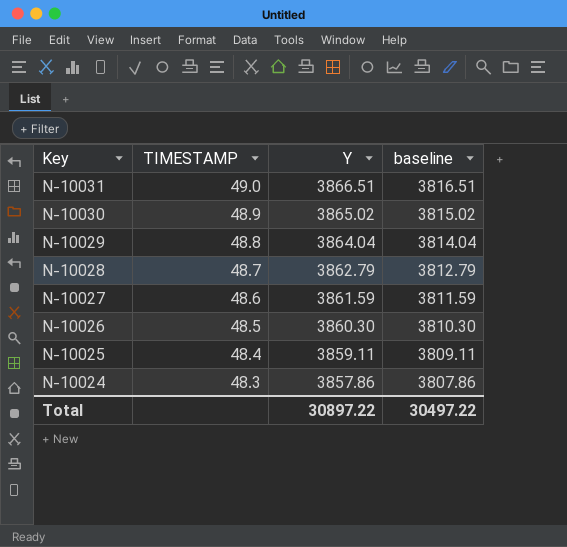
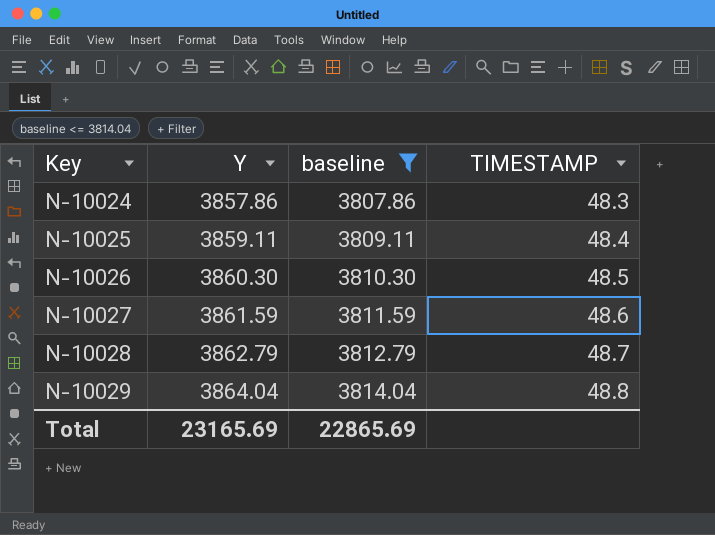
filter: none -> baseline <= 3814.04
row order: Key descending -> Key ascending
column TIMESTAMP | position: 2 -> 4
Total | Y: 30897.22 -> 23165.69
Total | baseline: 30497.22 -> 22865.69

